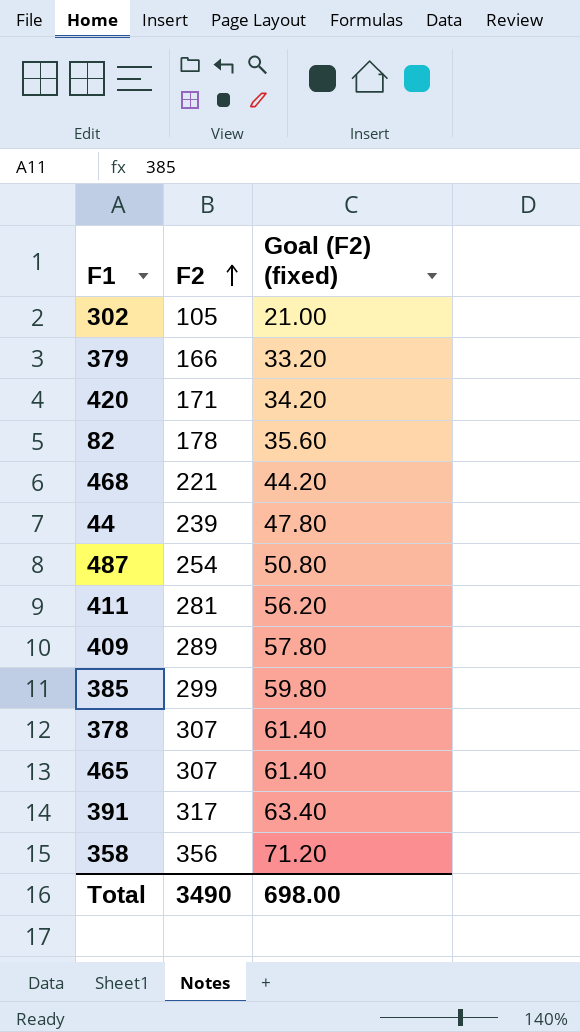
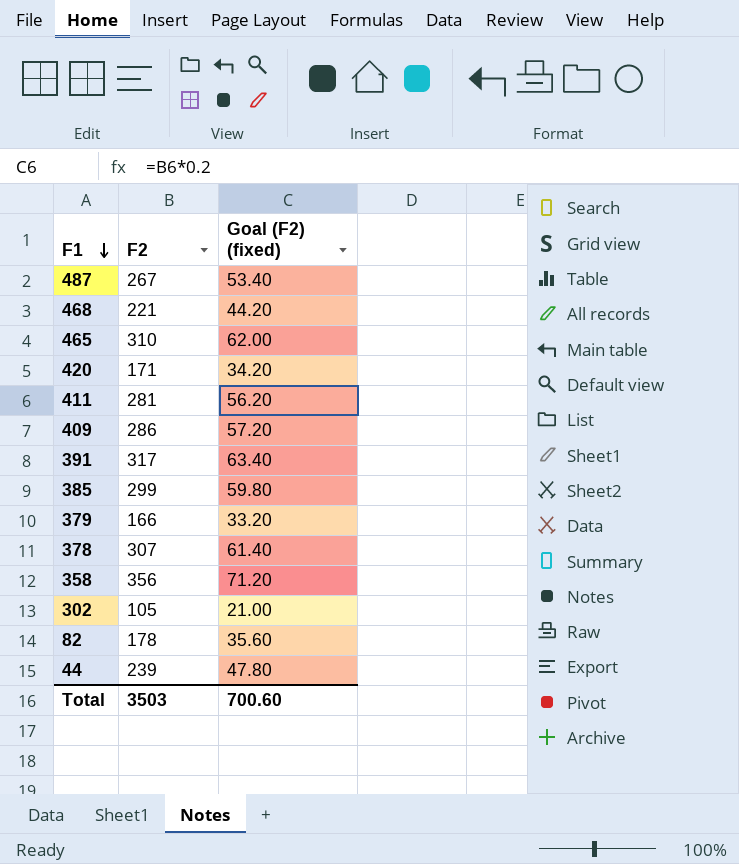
row order: F2 ascending -> F1 descending
487 | F2: 254 -> 267
487 | Goal (F2) (fixed): 50.80 -> 53.40
465 | F2: 307 -> 310
465 | Goal (F2) (fixed): 61.40 -> 62.00
409 | F2: 289 -> 286
409 | Goal (F2) (fixed): 57.80 -> 57.20
Total | F2: 3490 -> 3503
Total | Goal (F2) (fixed): 698.00 -> 700.60

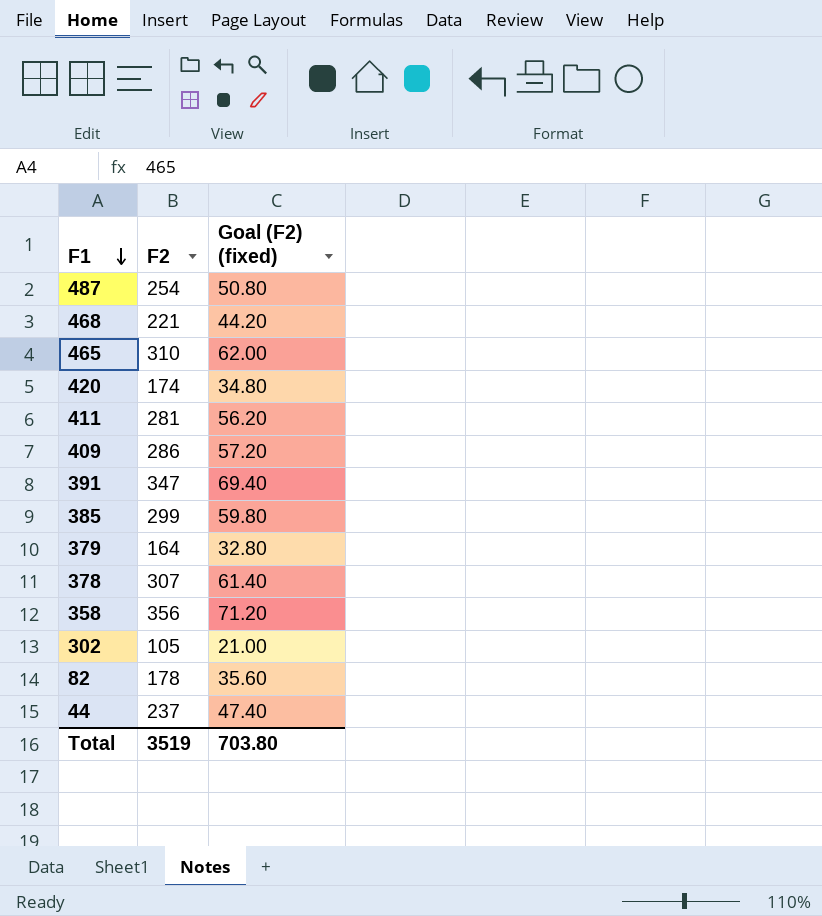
487 | F2: 267 -> 254
487 | Goal (F2) (fixed): 53.40 -> 50.80
420 | F2: 171 -> 174
420 | Goal (F2) (fixed): 34.20 -> 34.80
391 | F2: 317 -> 347
391 | Goal (F2) (fixed): 63.40 -> 69.40
379 | F2: 166 -> 164
379 | Goal (F2) (fixed): 33.20 -> 32.80
44 | F2: 239 -> 237
44 | Goal (F2) (fixed): 47.80 -> 47.40
Total | F2: 3503 -> 3519
Total | Goal (F2) (fixed): 700.60 -> 703.80

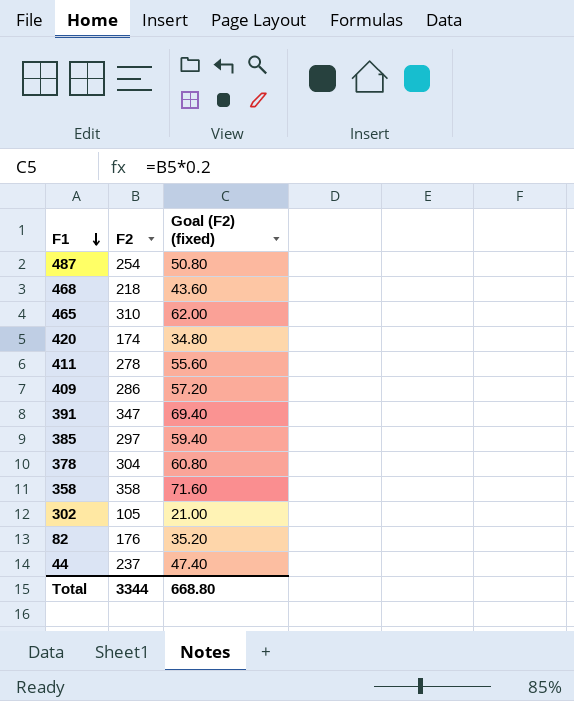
row 379: 164 | 32.80 -> none
468 | F2: 221 -> 218
468 | Goal (F2) (fixed): 44.20 -> 43.60
411 | F2: 281 -> 278
411 | Goal (F2) (fixed): 56.20 -> 55.60
385 | F2: 299 -> 297
385 | Goal (F2) (fixed): 59.80 -> 59.40
378 | F2: 307 -> 304
378 | Goal (F2) (fixed): 61.40 -> 60.80
358 | F2: 356 -> 358
358 | Goal (F2) (fixed): 71.20 -> 71.60
82 | F2: 178 -> 176
82 | Goal (F2) (fixed): 35.60 -> 35.20
Total | F2: 3519 -> 3344
Total | Goal (F2) (fixed): 703.80 -> 668.80

